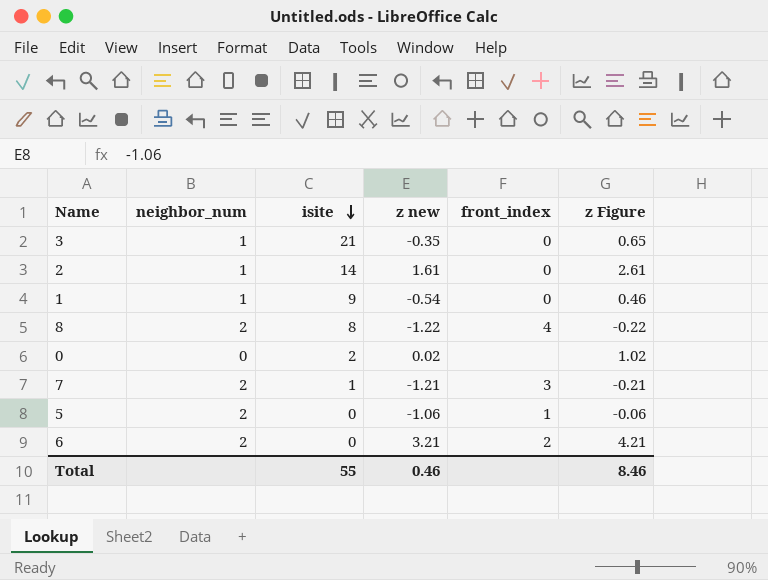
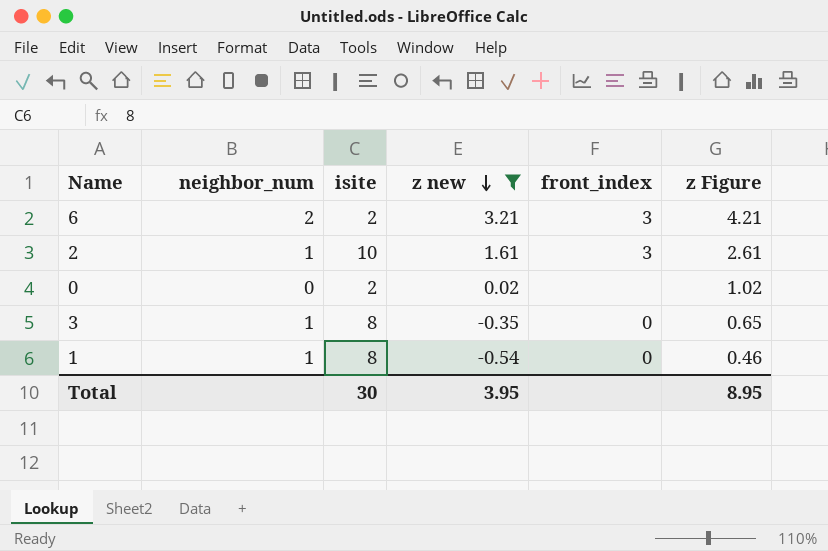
filter: none -> z new >= -0.54
row order: isite descending -> z new descending
6 | isite: 0 -> 2
6 | front_index: 2 -> 3
2 | isite: 14 -> 10
2 | front_index: 0 -> 3
3 | isite: 21 -> 8
1 | isite: 9 -> 8
Total | isite: 55 -> 30
Total | z new: 0.46 -> 3.95
Total | z Figure: 8.46 -> 8.95

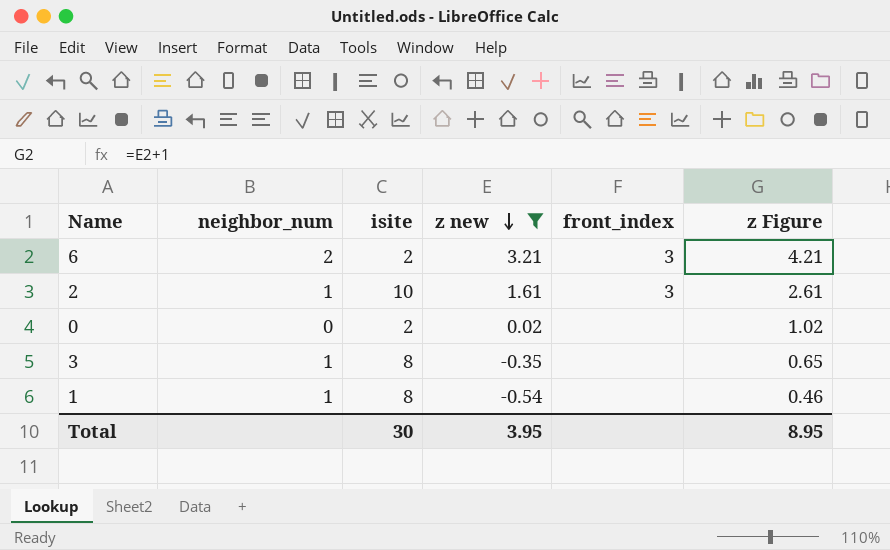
3 | front_index: 0 -> none
1 | front_index: 0 -> none

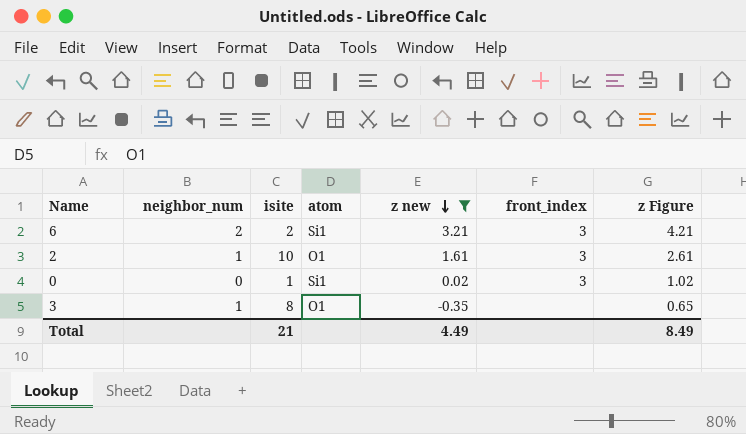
column atom | position: none -> 4
row 1: 1 | 8 | -0.54 | none | 0.46 -> none
0 | isite: 2 -> 1
0 | front_index: none -> 3
Total | isite: 30 -> 21
Total | z new: 3.95 -> 4.49
Total | z Figure: 8.95 -> 8.49

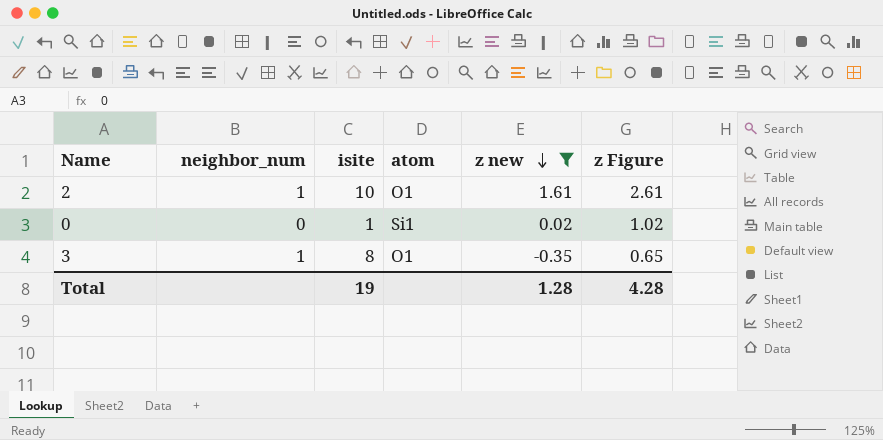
column front_index | position: 6 -> none
row 6: 2 | 2 | Si1 | 3.21 | 3 | 4.21 -> none
Total | isite: 21 -> 19
Total | z new: 4.49 -> 1.28
Total | z Figure: 8.49 -> 4.28

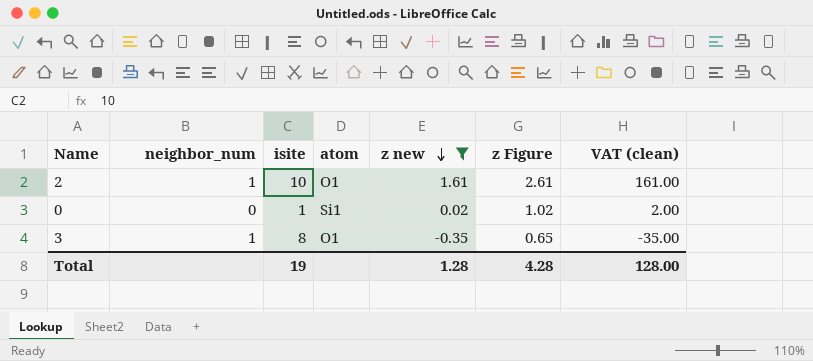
column VAT (clean) | formula: none -> [z new] * 100

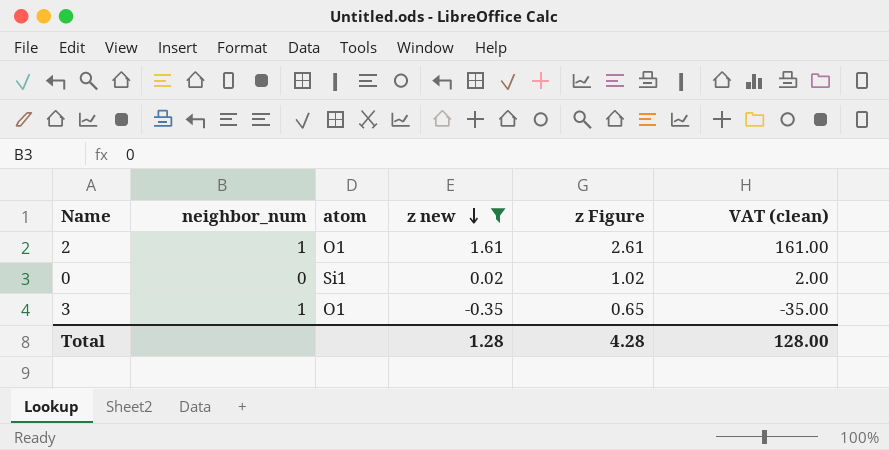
column isite | position: 3 -> none

